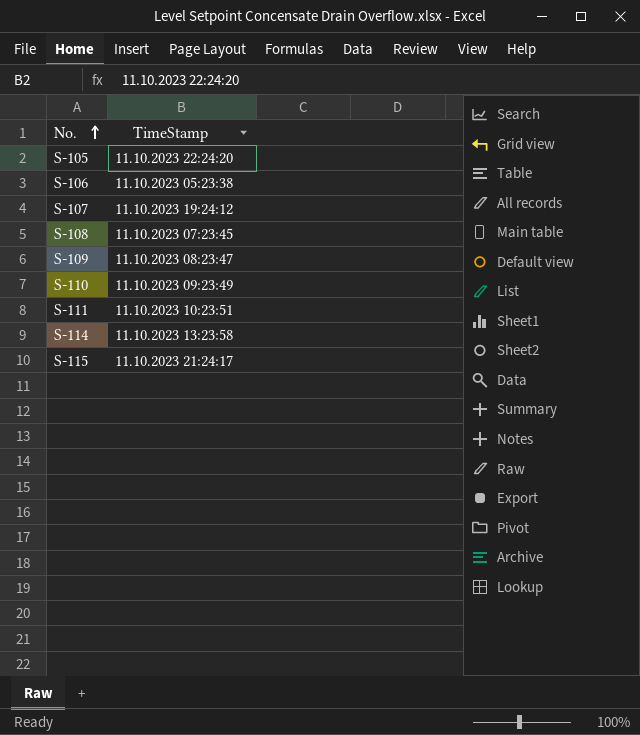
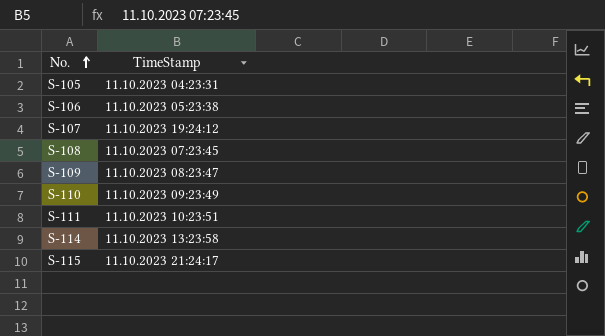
S-105 | TimeStamp: 11.10.2023 22:24:20 -> 11.10.2023 04:23:31

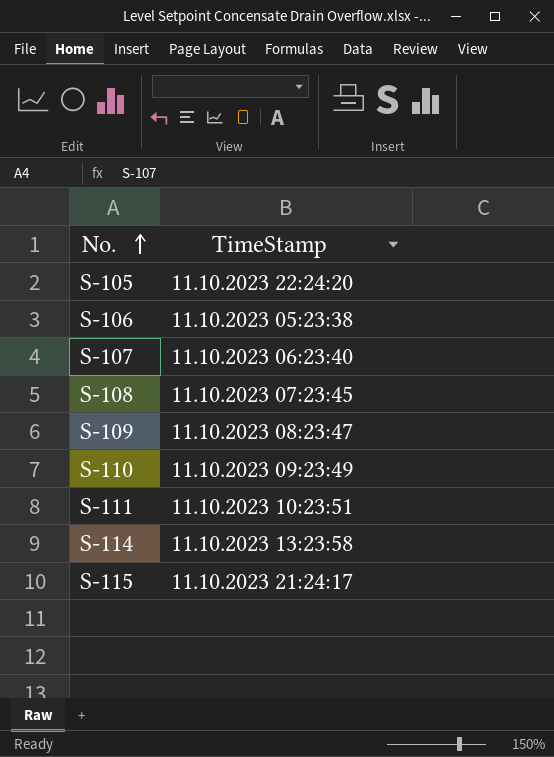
S-105 | TimeStamp: 11.10.2023 04:23:31 -> 11.10.2023 22:24:20
S-107 | TimeStamp: 11.10.2023 19:24:12 -> 11.10.2023 06:23:40

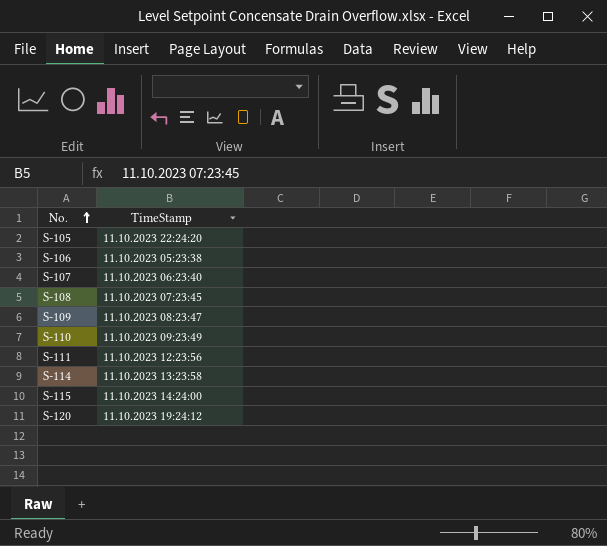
S-111 | TimeStamp: 11.10.2023 10:23:51 -> 11.10.2023 12:23:56
S-115 | TimeStamp: 11.10.2023 21:24:17 -> 11.10.2023 14:24:00
row S-120: none -> 11.10.2023 19:24:12

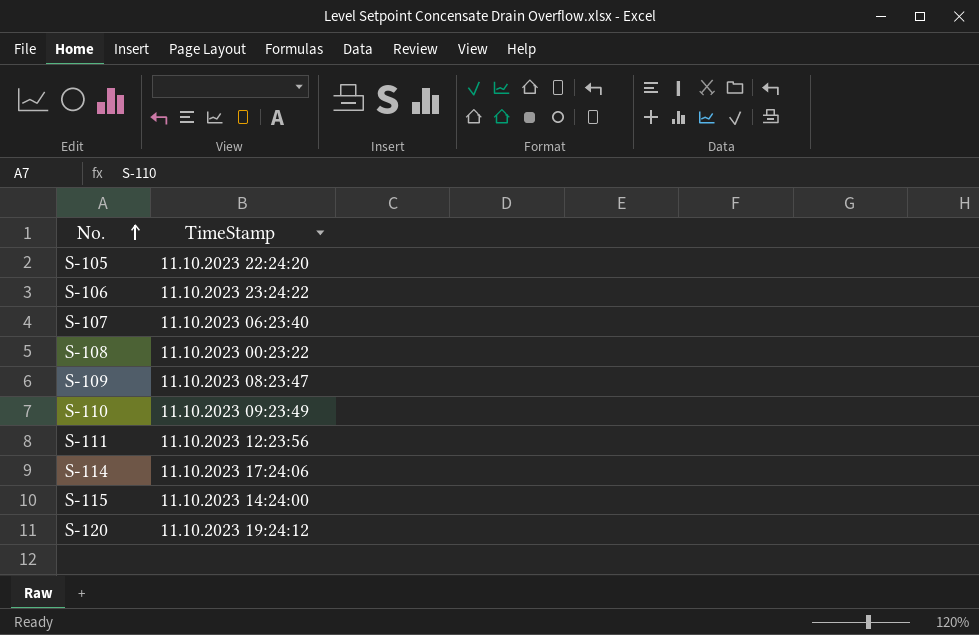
S-106 | TimeStamp: 11.10.2023 05:23:38 -> 11.10.2023 23:24:22
S-108 | TimeStamp: 11.10.2023 07:23:45 -> 11.10.2023 00:23:22
S-114 | TimeStamp: 11.10.2023 13:23:58 -> 11.10.2023 17:24:06

